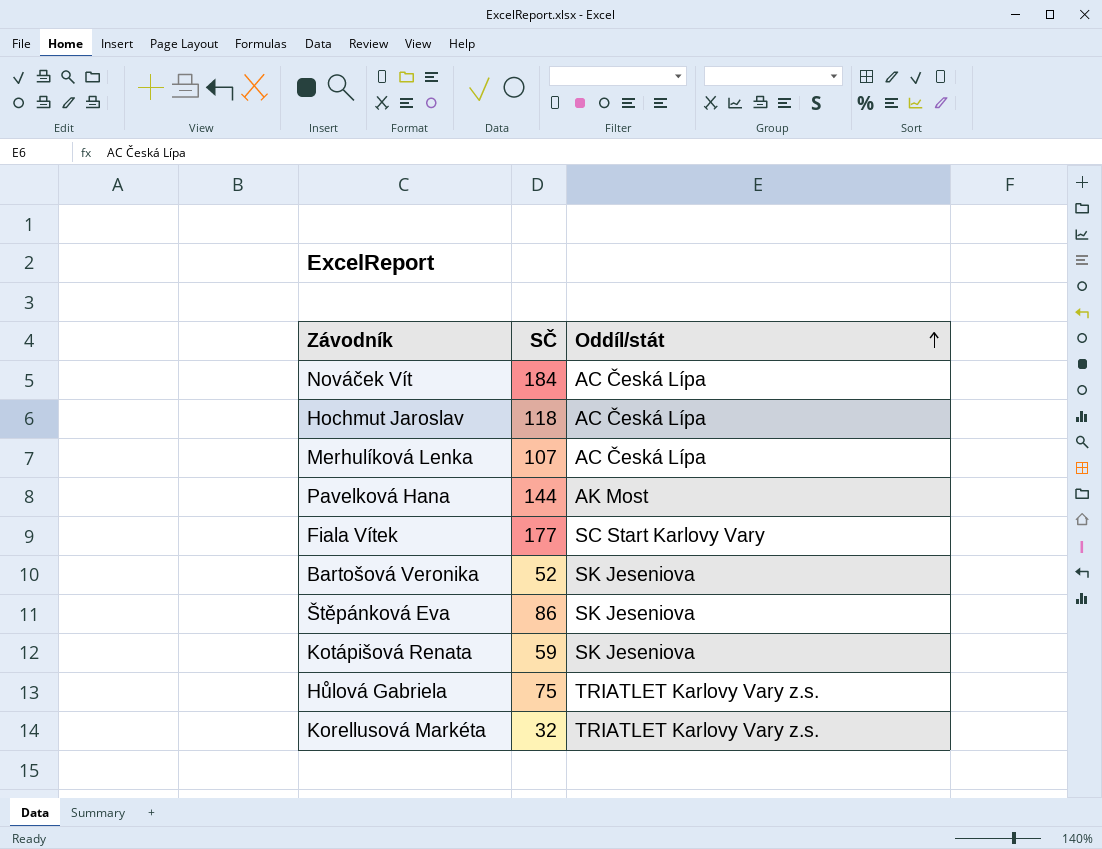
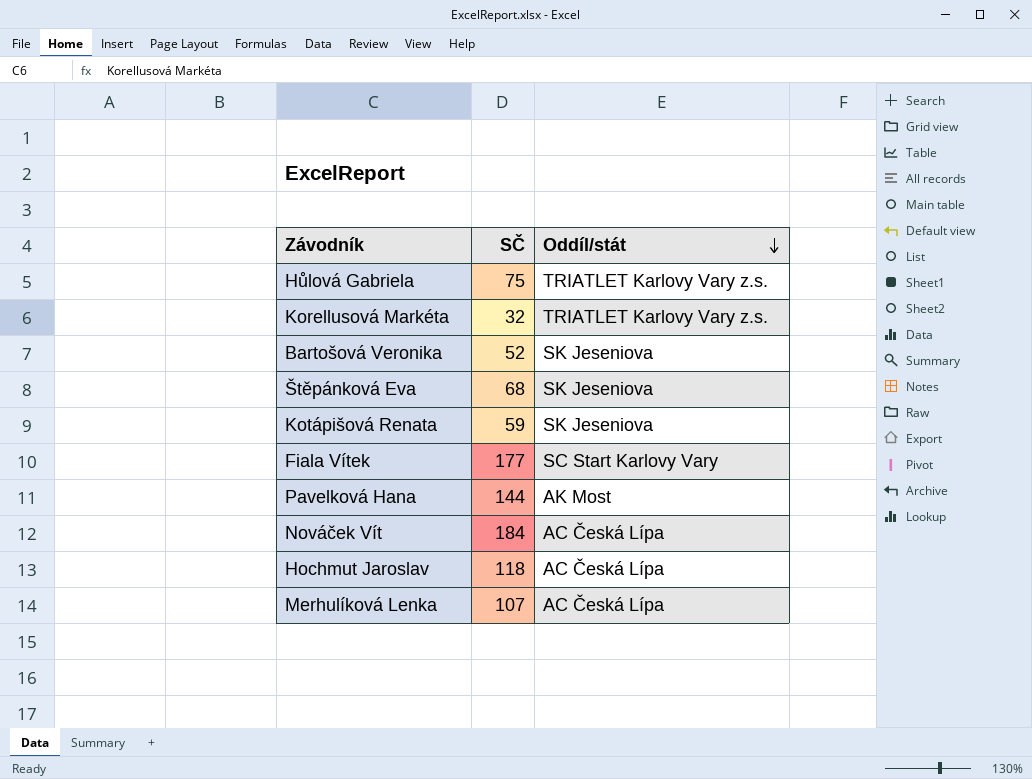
row order: Oddíl/stát ascending -> Oddíl/stát descending
Štěpánková Eva | SČ: 86 -> 68

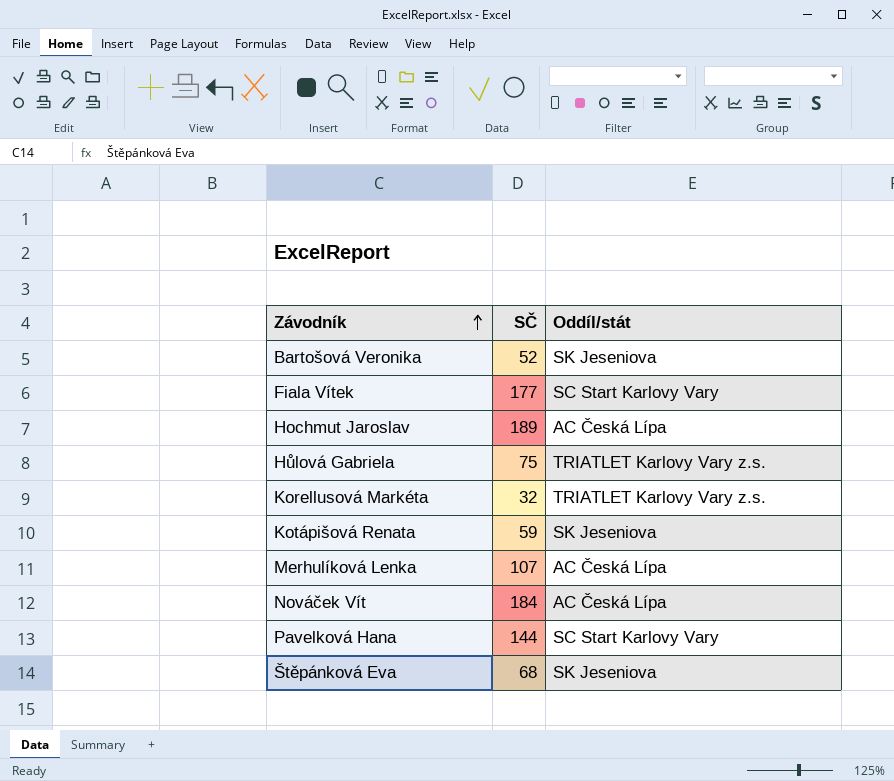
row order: Oddíl/stát descending -> Závodník ascending
Hochmut Jaroslav | SČ: 118 -> 189
Pavelková Hana | Oddíl/stát: AK Most -> SC Start Karlovy Vary

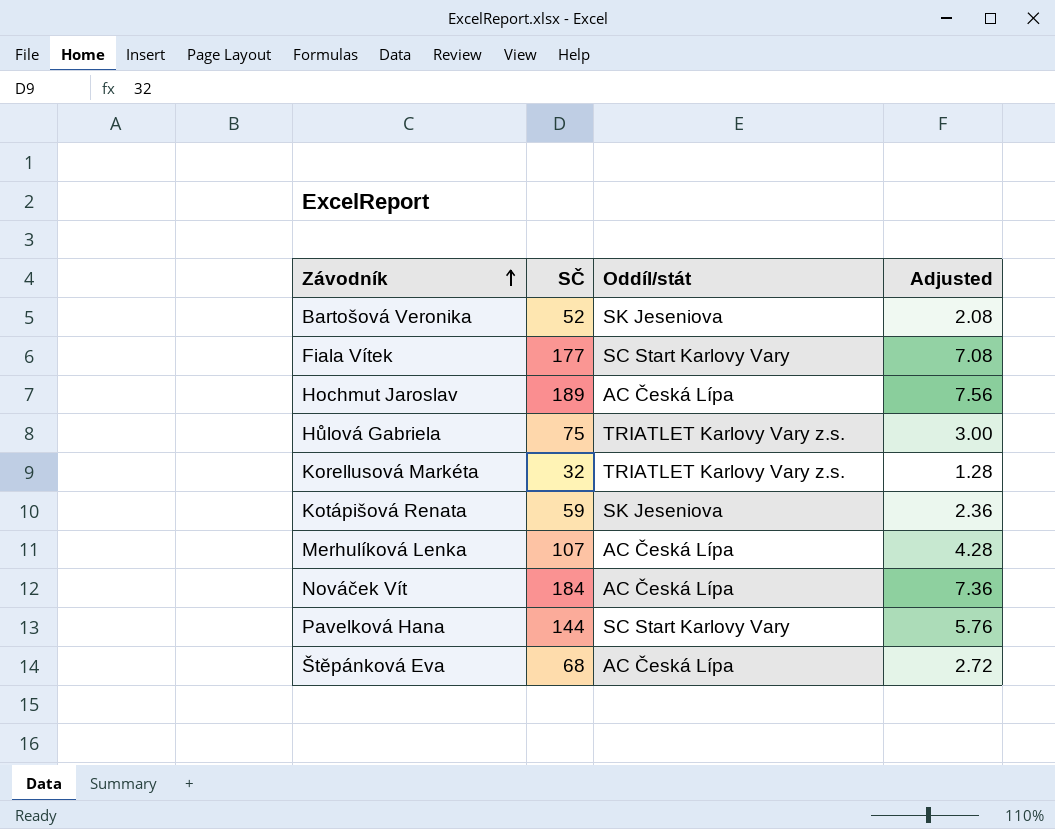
column Adjusted | formula: none -> [SČ] * 0.04
Štěpánková Eva | Oddíl/stát: SK Jeseniova -> AC Česká Lípa

